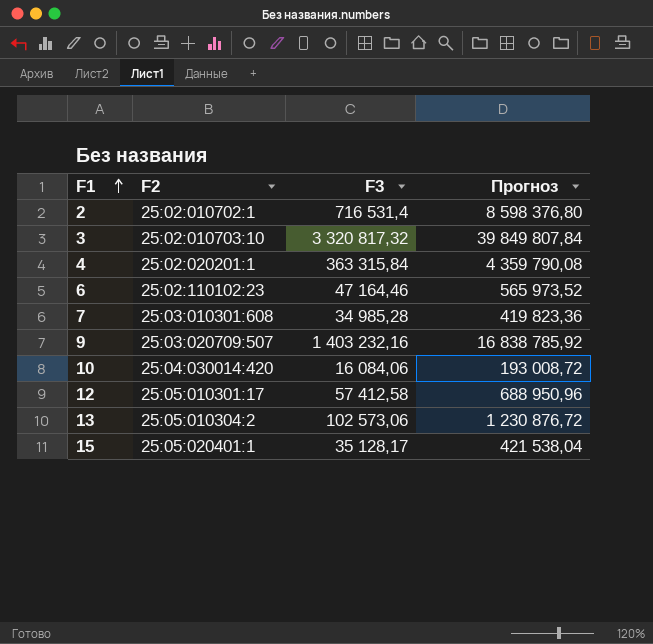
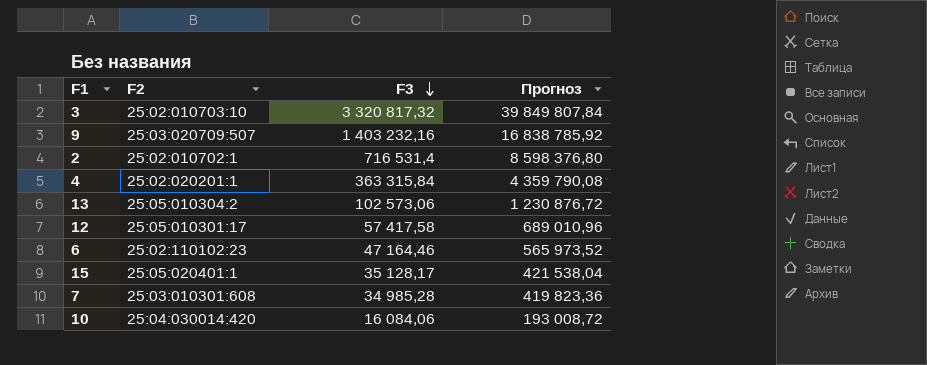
row order: F1 ascending -> F3 descending
12 | F3: 57 412,58 -> 57 417,58
12 | Прогноз: 688 950,96 -> 689 010,96

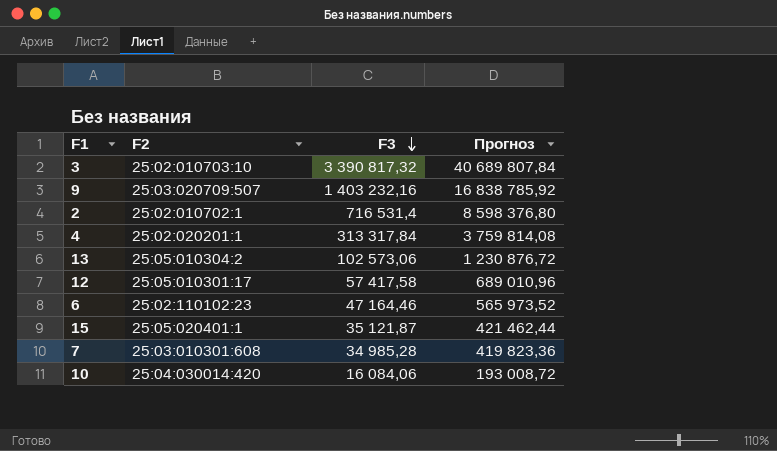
3 | F3: 3 320 817,32 -> 3 390 817,32
3 | Прогноз: 39 849 807,84 -> 40 689 807,84
4 | F3: 363 315,84 -> 313 317,84
4 | Прогноз: 4 359 790,08 -> 3 759 814,08
15 | F3: 35 128,17 -> 35 121,87
15 | Прогноз: 421 538,04 -> 421 462,44

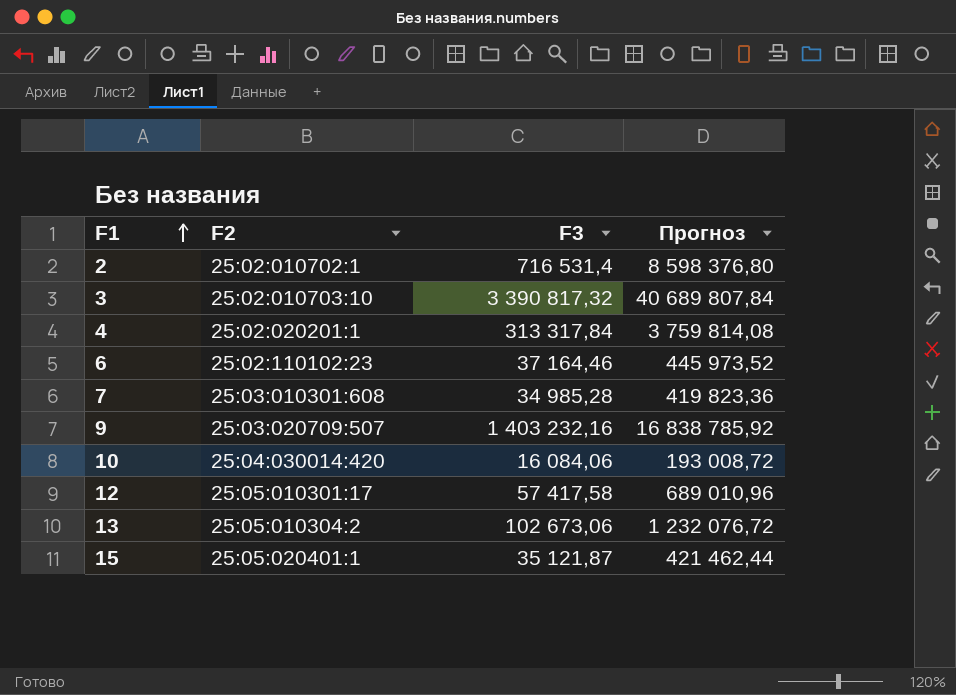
row order: F3 descending -> F1 ascending
6 | F3: 47 164,46 -> 37 164,46
6 | Прогноз: 565 973,52 -> 445 973,52
13 | F3: 102 573,06 -> 102 673,06
13 | Прогноз: 1 230 876,72 -> 1 232 076,72

